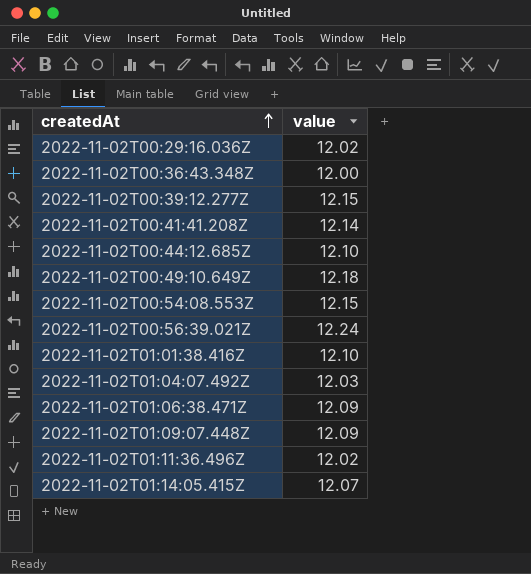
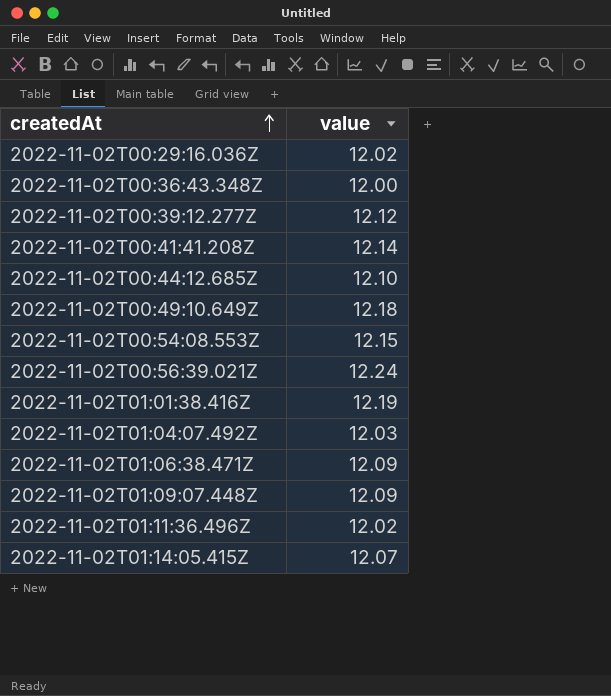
2022-11-02T00:39:12.277Z | value: 12.15 -> 12.12
2022-11-02T01:01:38.416Z | value: 12.10 -> 12.19

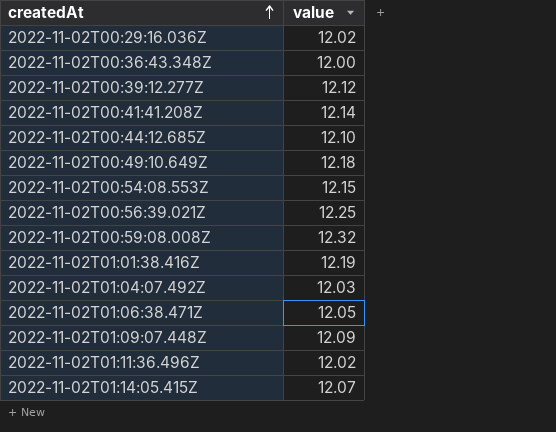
2022-11-02T00:56:39.021Z | value: 12.24 -> 12.25
row 2022-11-02T00:59:08.008Z: none -> 12.32
2022-11-02T01:06:38.471Z | value: 12.09 -> 12.05

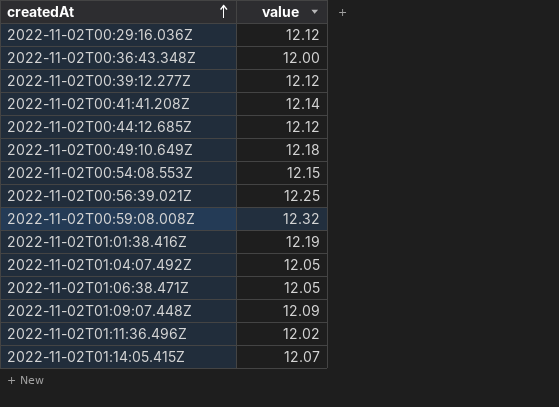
2022-11-02T00:29:16.036Z | value: 12.02 -> 12.12
2022-11-02T00:44:12.685Z | value: 12.10 -> 12.12
2022-11-02T01:04:07.492Z | value: 12.03 -> 12.05

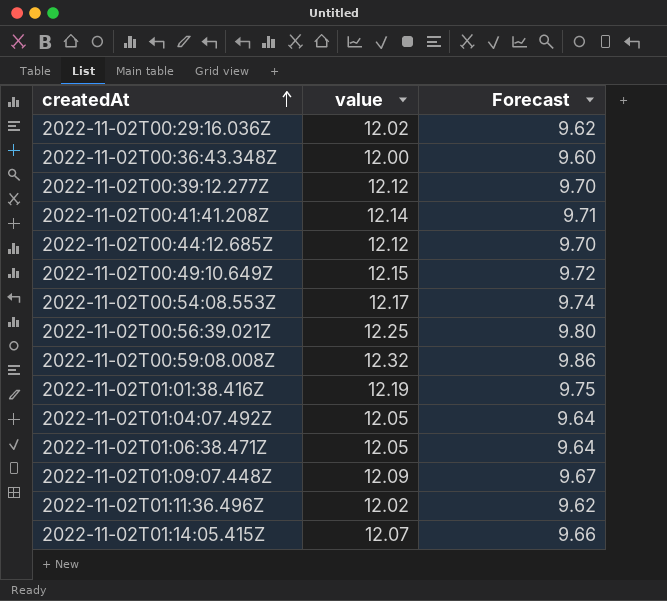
column Forecast | formula: none -> [value] * 0.8
2022-11-02T00:29:16.036Z | value: 12.12 -> 12.02
2022-11-02T00:49:10.649Z | value: 12.18 -> 12.15
2022-11-02T00:54:08.553Z | value: 12.15 -> 12.17

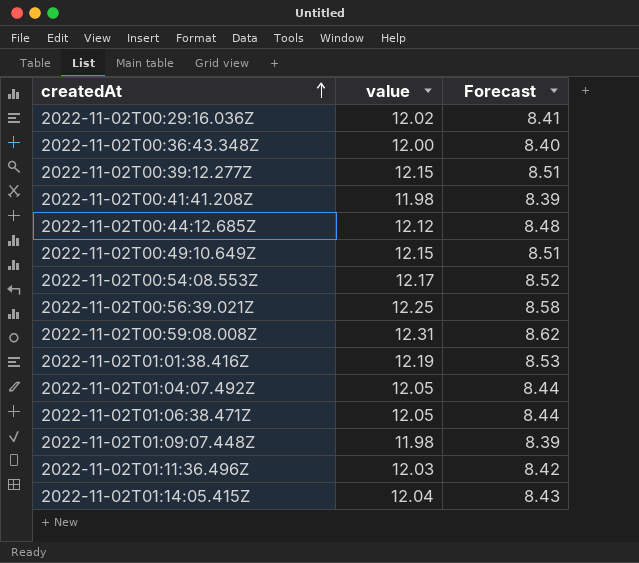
column Forecast | formula: [value] * 0.8 -> [value] * 0.7
2022-11-02T00:39:12.277Z | value: 12.12 -> 12.15
2022-11-02T00:41:41.208Z | value: 12.14 -> 11.98
2022-11-02T00:59:08.008Z | value: 12.32 -> 12.31
2022-11-02T01:09:07.448Z | value: 12.09 -> 11.98
2022-11-02T01:11:36.496Z | value: 12.02 -> 12.03
2022-11-02T01:14:05.415Z | value: 12.07 -> 12.04

